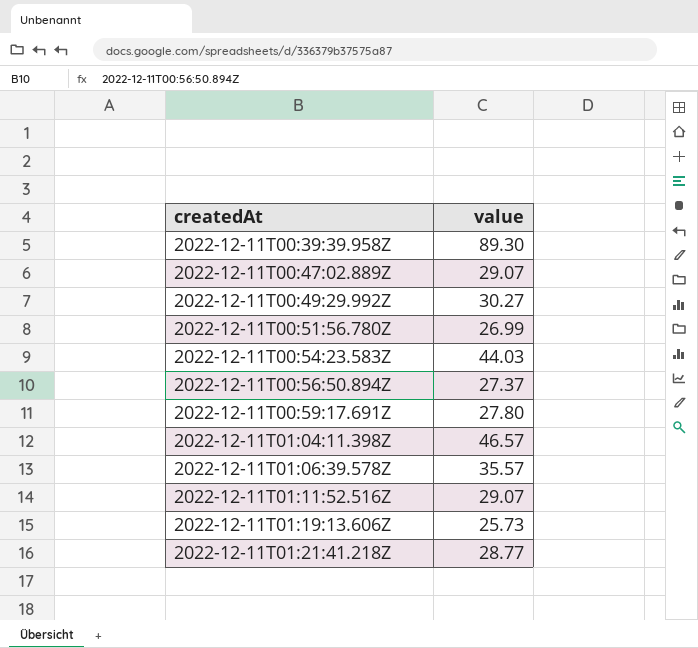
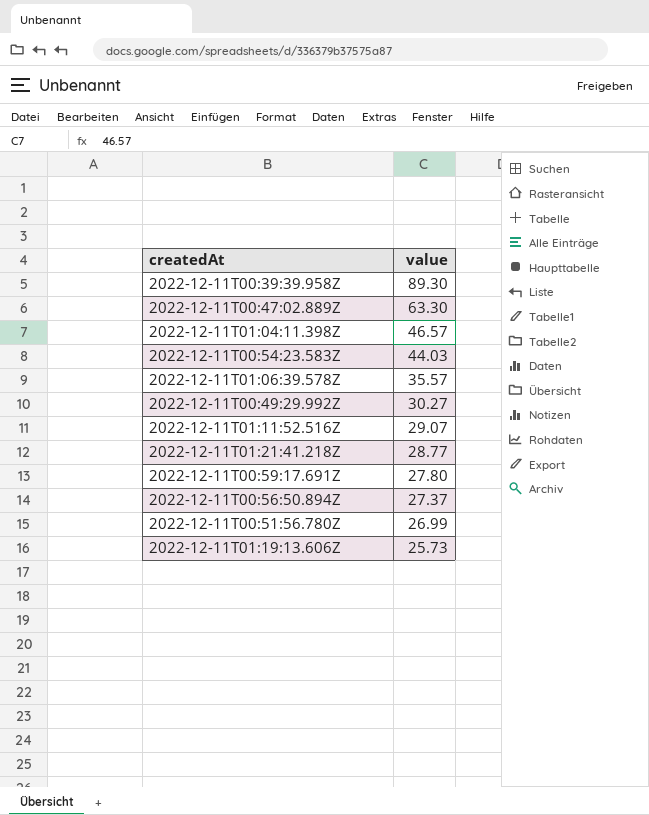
row order: createdAt ascending -> value descending
2022-12-11T00:47:02.889Z | value: 29.07 -> 63.30

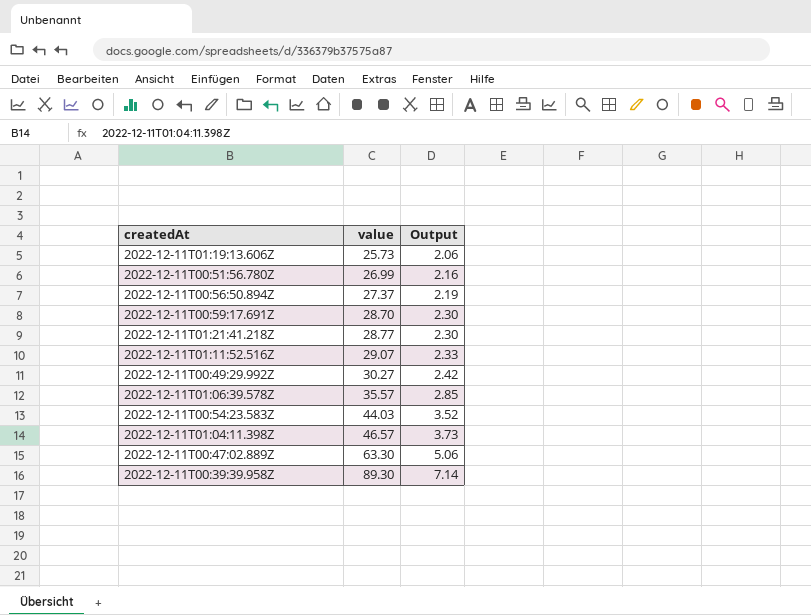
row order: value descending -> value ascending
column Output | formula: none -> [value] * 0.08
2022-12-11T00:59:17.691Z | value: 27.80 -> 28.70

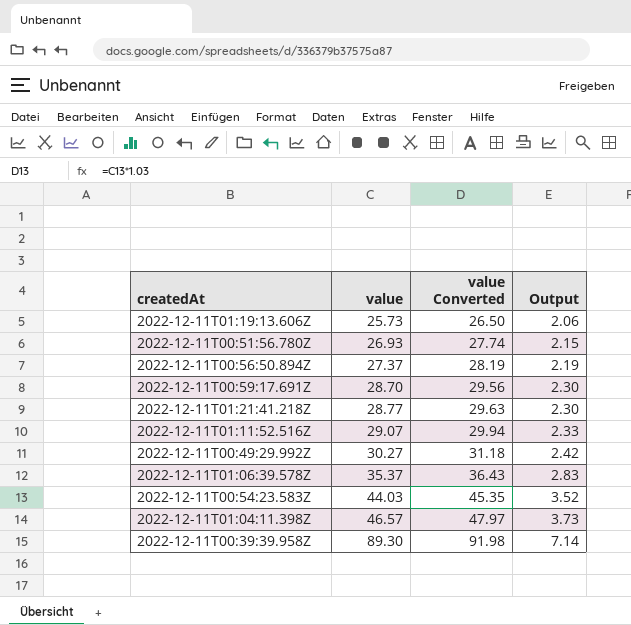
column value Converted | formula: none -> [value] * 1.03
row 2022-12-11T00:47:02.889Z: 63.30 | 5.06 -> none
2022-12-11T00:51:56.780Z | value: 26.99 -> 26.93
2022-12-11T00:51:56.780Z | Output: 2.16 -> 2.15
2022-12-11T01:06:39.578Z | value: 35.57 -> 35.37
2022-12-11T01:06:39.578Z | Output: 2.85 -> 2.83

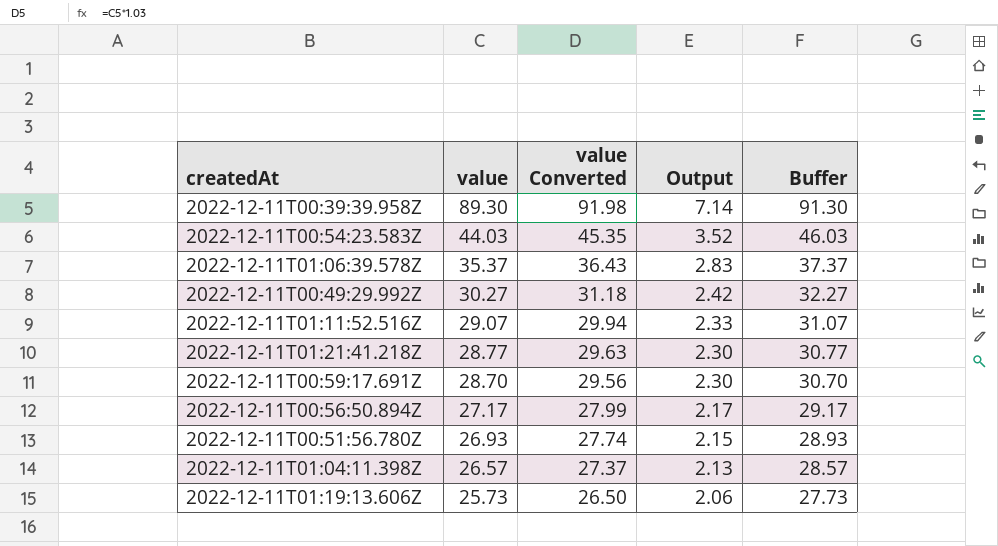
row order: value ascending -> value descending
column Buffer | formula: none -> [value] + 2
2022-12-11T00:56:50.894Z | value: 27.37 -> 27.17
2022-12-11T00:56:50.894Z | value Converted: 28.19 -> 27.99
2022-12-11T00:56:50.894Z | Output: 2.19 -> 2.17
2022-12-11T01:04:11.398Z | value: 46.57 -> 26.57
2022-12-11T01:04:11.398Z | value Converted: 47.97 -> 27.37
2022-12-11T01:04:11.398Z | Output: 3.73 -> 2.13

